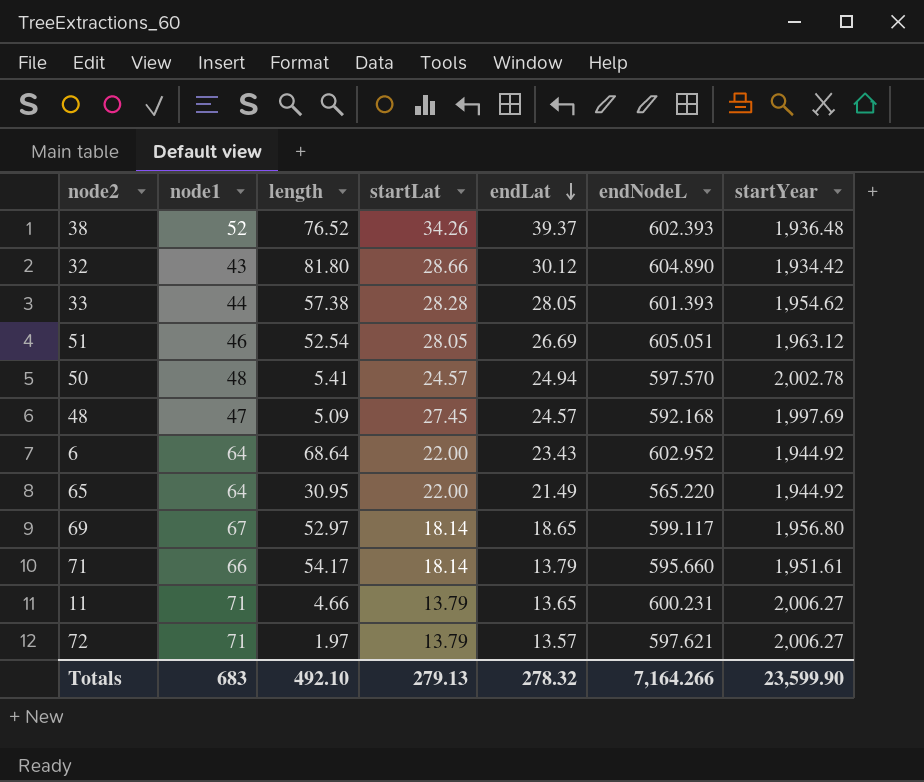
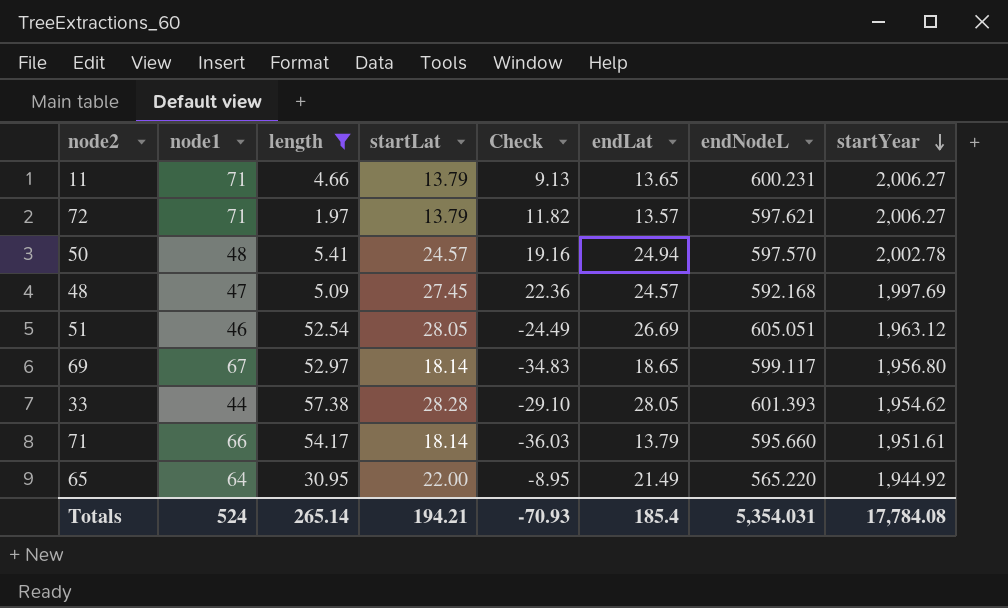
filter: none -> length <= 57.38
row order: endLat descending -> startYear descending
column Check | formula: none -> [startLat] - [length]
Totals | node1: 683 -> 524
Totals | length: 492.10 -> 265.14
Totals | startLat: 279.13 -> 194.21
Totals | endLat: 278.32 -> 185.4
Totals | endNodeL: 7,164.266 -> 5,354.031
Totals | startYear: 23,599.90 -> 17,784.08

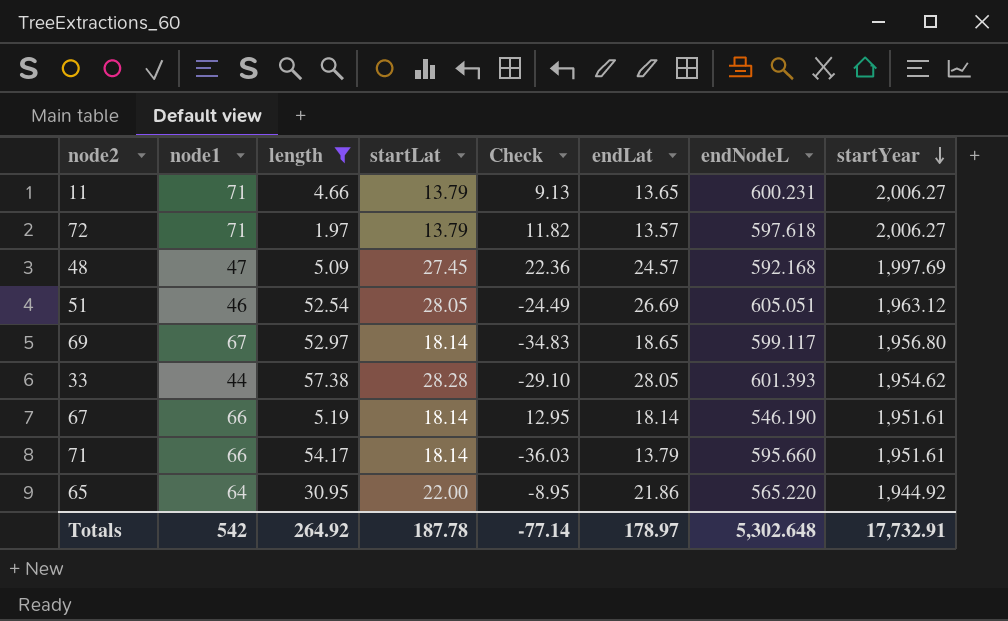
row 50: 48 | 5.41 | 24.57 | 19.16 | 24.94 | 597.570 | 2,002.78 -> none
72 | endNodeL: 597.621 -> 597.618
row 67: none -> 66 | 5.19 | 18.14 | 12.95 | 18.14 | 546.190 | 1,951.61
65 | endLat: 21.49 -> 21.86
Totals | node1: 524 -> 542
Totals | length: 265.14 -> 264.92
Totals | startLat: 194.21 -> 187.78
Totals | Check: -70.93 -> -77.14
Totals | endLat: 185.4 -> 178.97
Totals | endNodeL: 5,354.031 -> 5,302.648
Totals | startYear: 17,784.08 -> 17,732.91

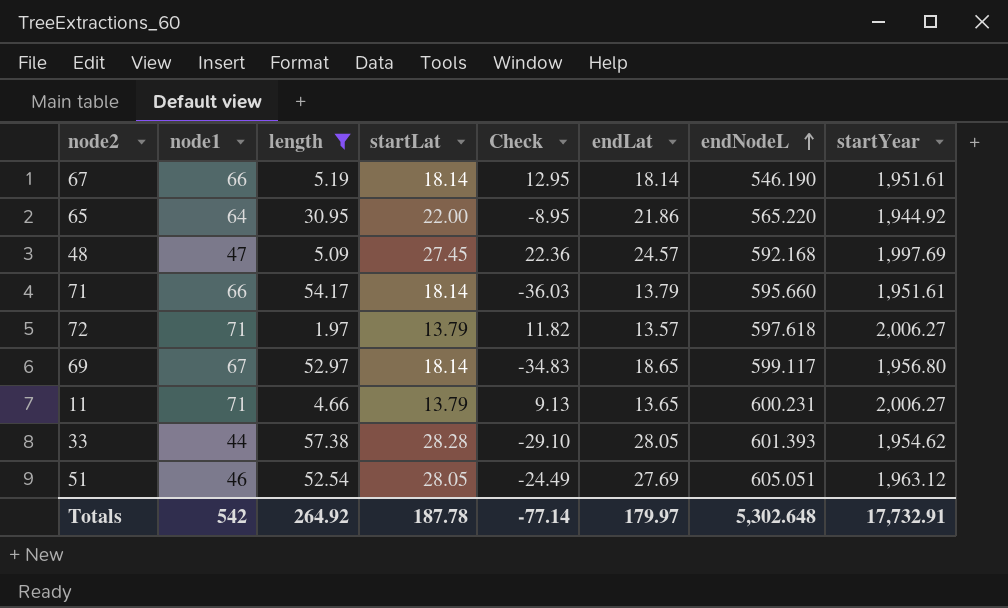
row order: startYear descending -> endNodeL ascending
51 | endLat: 26.69 -> 27.69
Totals | endLat: 178.97 -> 179.97

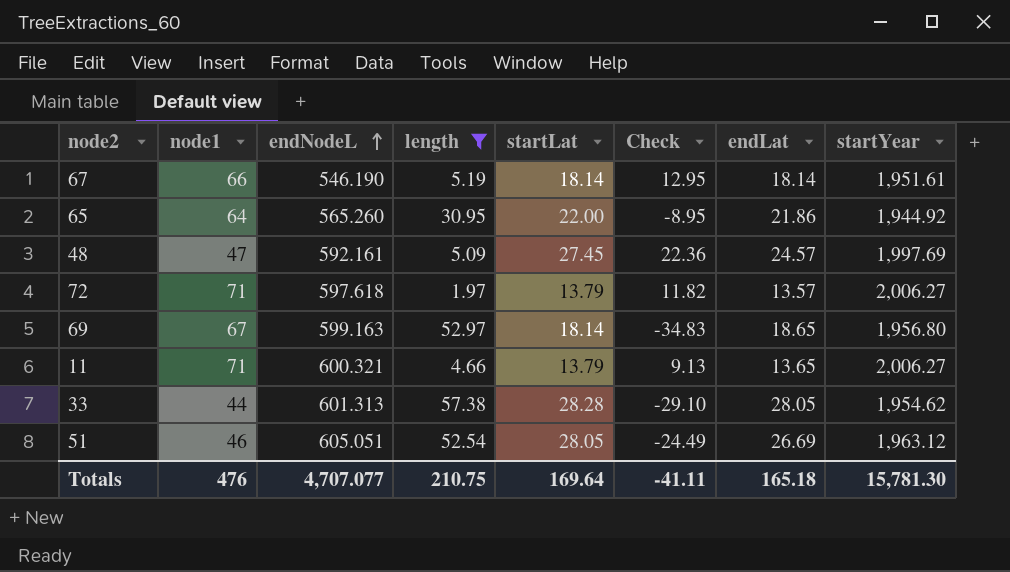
column endNodeL | position: 7 -> 3
row 71: 66 | 54.17 | 18.14 | -36.03 | 13.79 | 595.660 | 1,951.61 -> none
65 | endNodeL: 565.220 -> 565.260
48 | endNodeL: 592.168 -> 592.161
69 | endNodeL: 599.117 -> 599.163
11 | endNodeL: 600.231 -> 600.321
33 | endNodeL: 601.393 -> 601.313
51 | endLat: 27.69 -> 26.69
Totals | node1: 542 -> 476
Totals | endNodeL: 5,302.648 -> 4,707.077
Totals | length: 264.92 -> 210.75
Totals | startLat: 187.78 -> 169.64
Totals | Check: -77.14 -> -41.11
Totals | endLat: 179.97 -> 165.18
Totals | startYear: 17,732.91 -> 15,781.30

